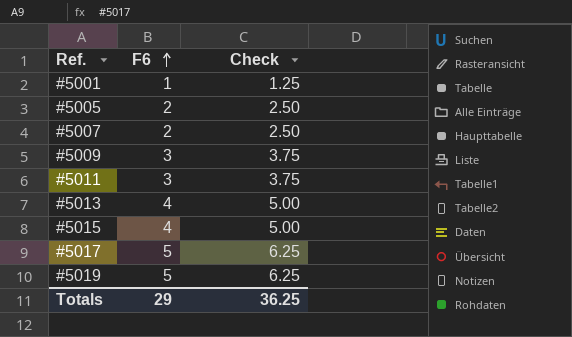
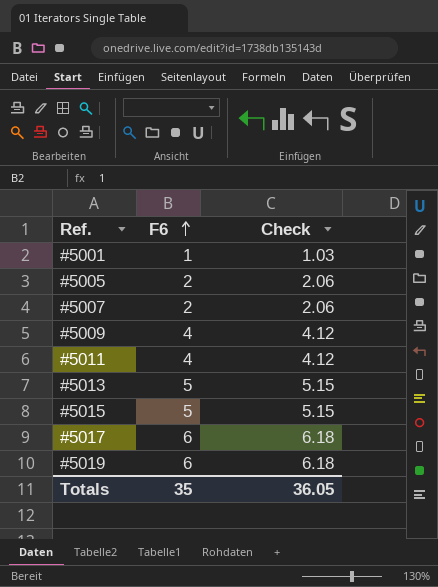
column Check | formula: [F6] * 1.25 -> [F6] * 1.03
#5009 | F6: 3 -> 4
#5011 | F6: 3 -> 4
#5013 | F6: 4 -> 5
#5015 | F6: 4 -> 5
#5017 | F6: 5 -> 6
#5019 | F6: 5 -> 6
Totals | F6: 29 -> 35
Totals | Check: 36.25 -> 36.05

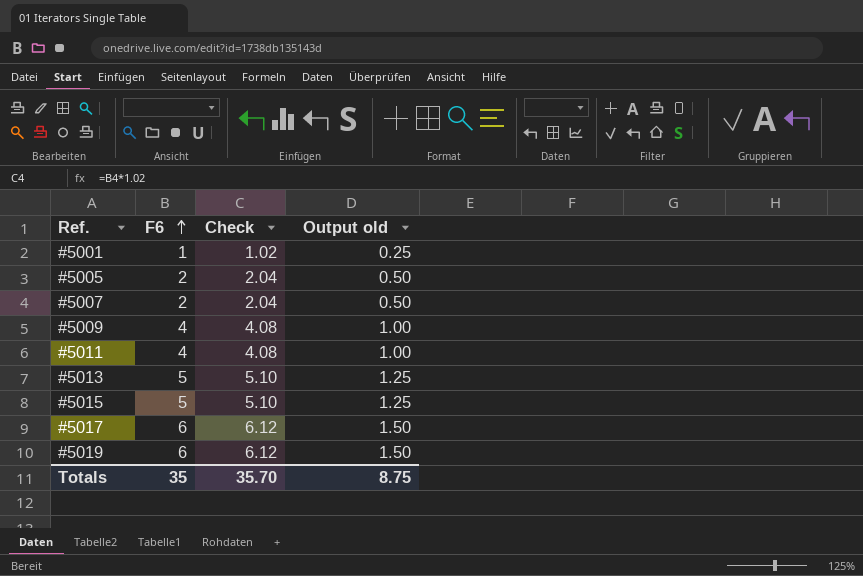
column Check | formula: [F6] * 1.03 -> [F6] * 1.02
column Output old | formula: none -> [F6] * 0.25
Totals | Check: 36.05 -> 35.70

